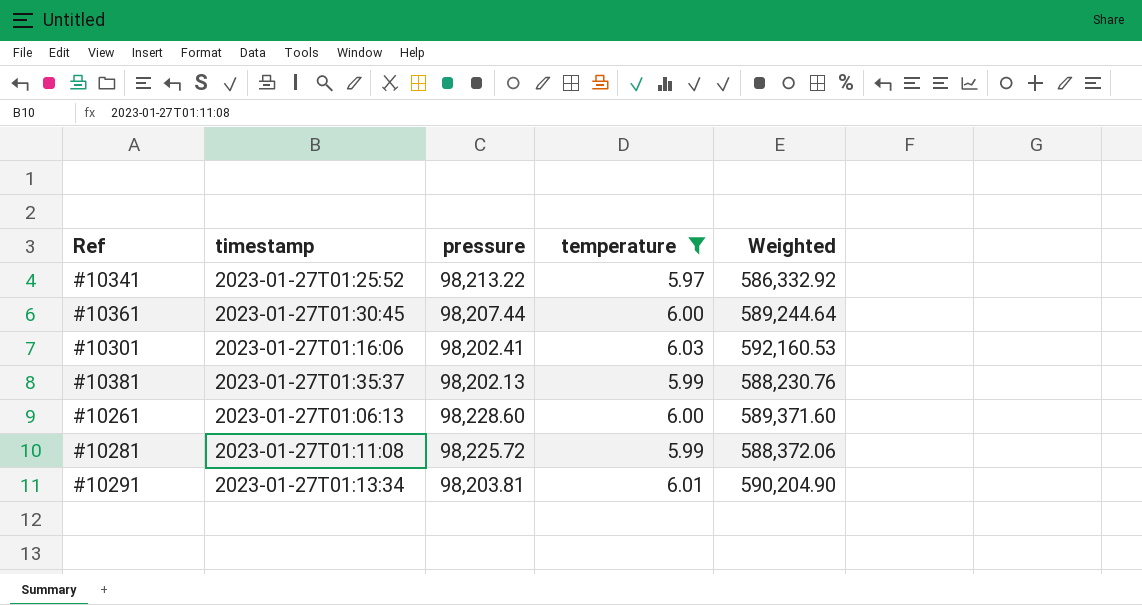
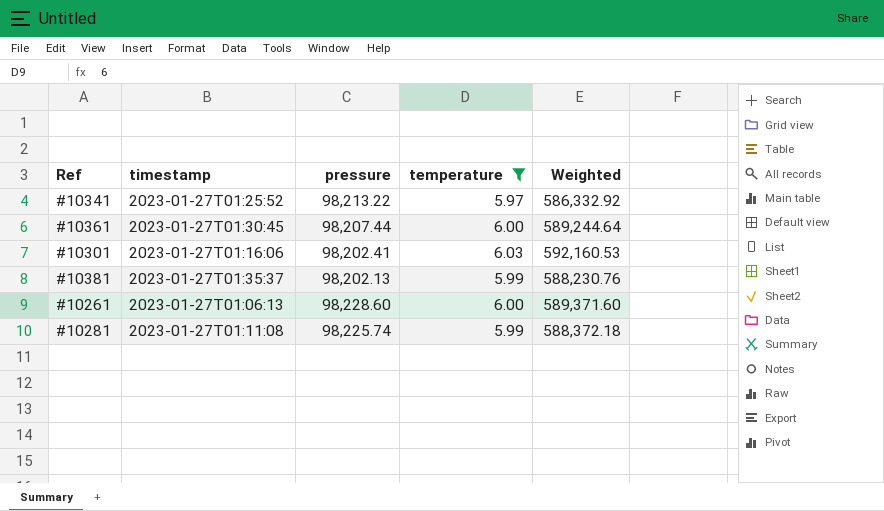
row #10291: 2023-01-27T01:13:34 | 98,203.81 | 6.01 | 590,204.90 -> none
#10281 | pressure: 98,225.72 -> 98,225.74
#10281 | Weighted: 588,372.06 -> 588,372.18

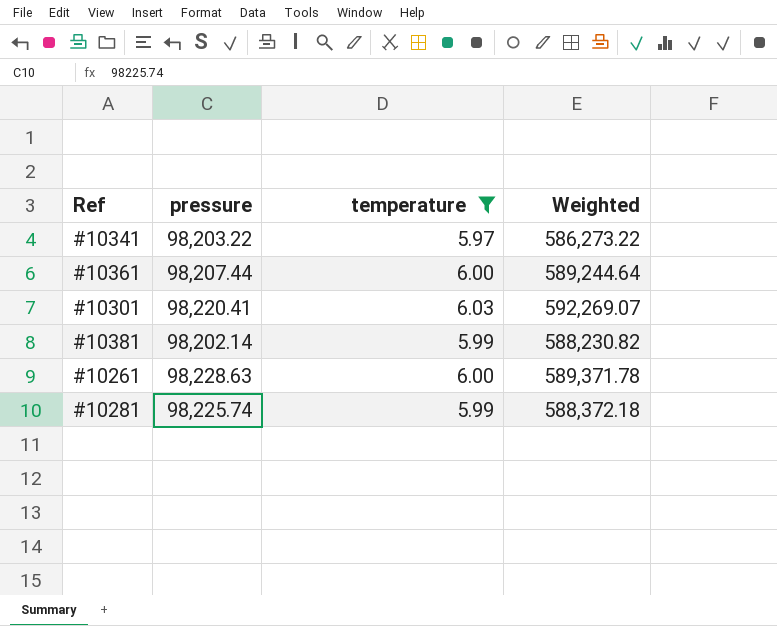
column timestamp | position: 2 -> none
#10341 | pressure: 98,213.22 -> 98,203.22
#10341 | Weighted: 586,332.92 -> 586,273.22
#10301 | pressure: 98,202.41 -> 98,220.41
#10301 | Weighted: 592,160.53 -> 592,269.07
#10381 | pressure: 98,202.13 -> 98,202.14
#10381 | Weighted: 588,230.76 -> 588,230.82
#10261 | pressure: 98,228.60 -> 98,228.63
#10261 | Weighted: 589,371.60 -> 589,371.78

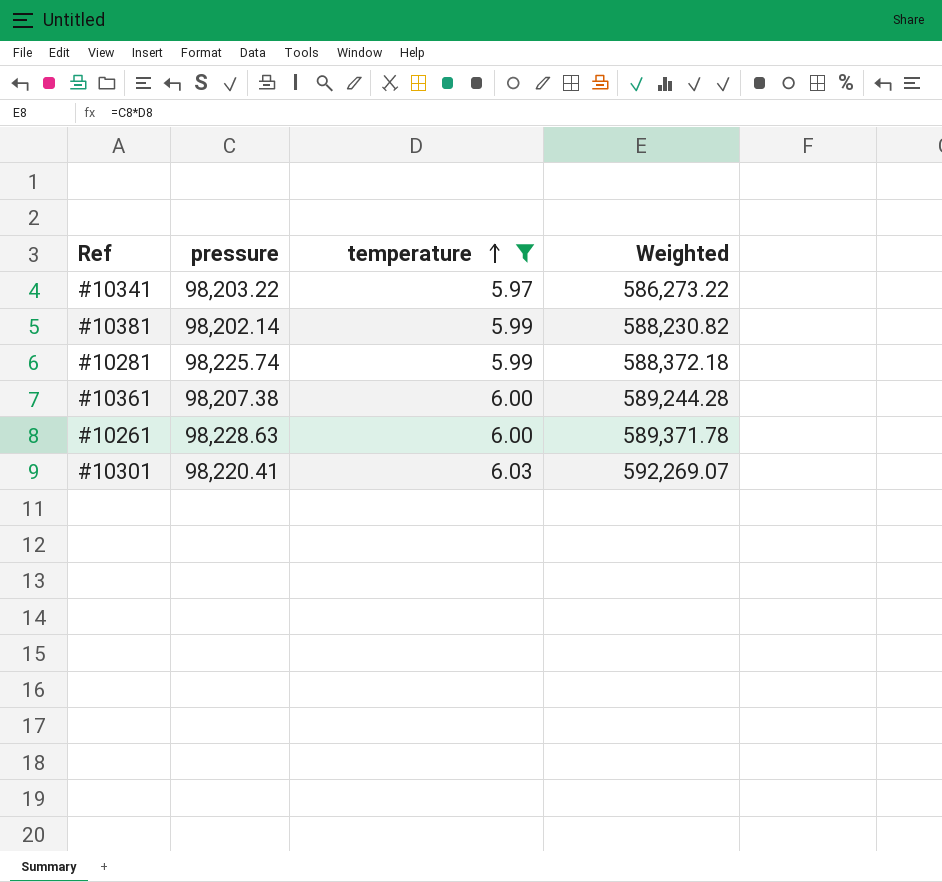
row order: none -> temperature ascending
#10361 | pressure: 98,207.44 -> 98,207.38
#10361 | Weighted: 589,244.64 -> 589,244.28

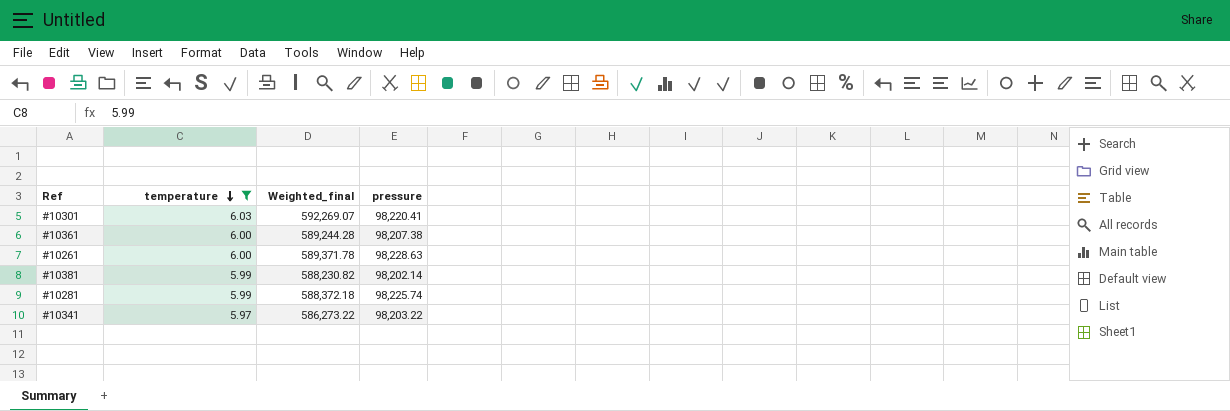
row order: temperature ascending -> temperature descending
column name: Weighted -> Weighted_final
column pressure | position: 2 -> 4

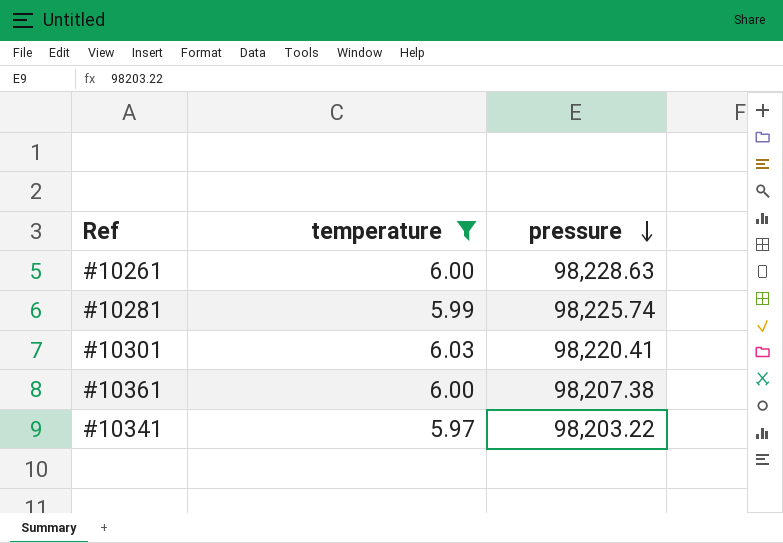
row order: temperature descending -> pressure descending
column Weighted_final | formula: [temperature] * [pressure] -> none
row #10381: 5.99 | 588,230.82 | 98,202.14 -> none

